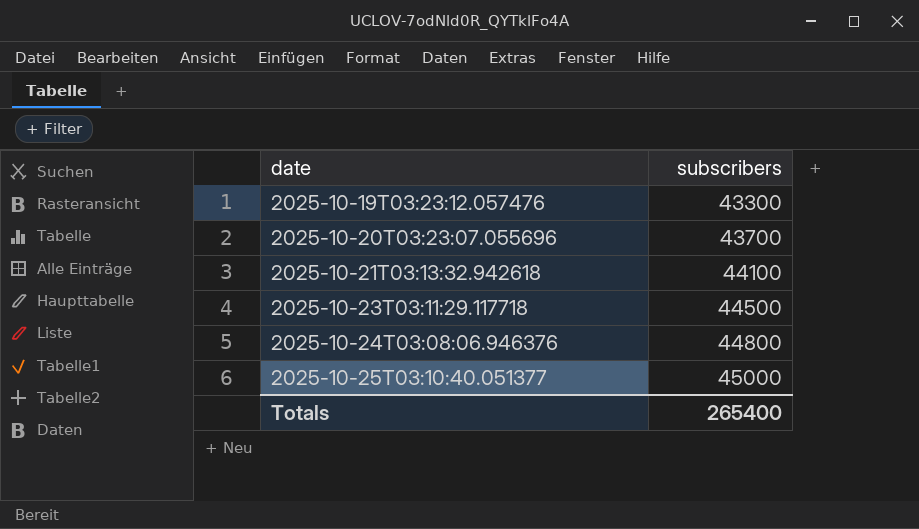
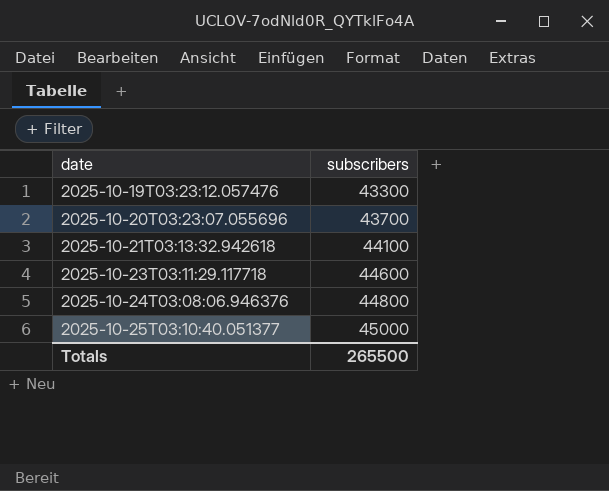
2025-10-23T03:11:29.117718 | subscribers: 44500 -> 44600
Totals | subscribers: 265400 -> 265500

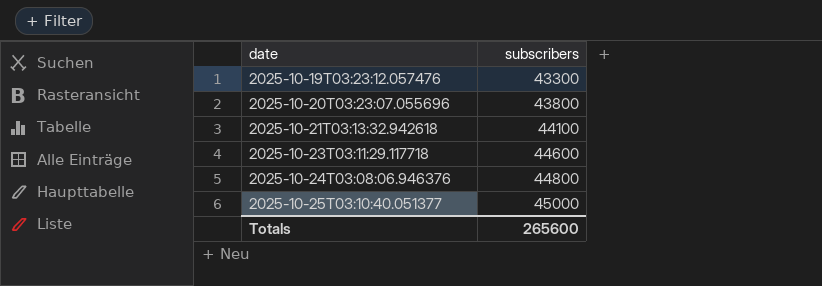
2025-10-20T03:23:07.055696 | subscribers: 43700 -> 43800
Totals | subscribers: 265500 -> 265600

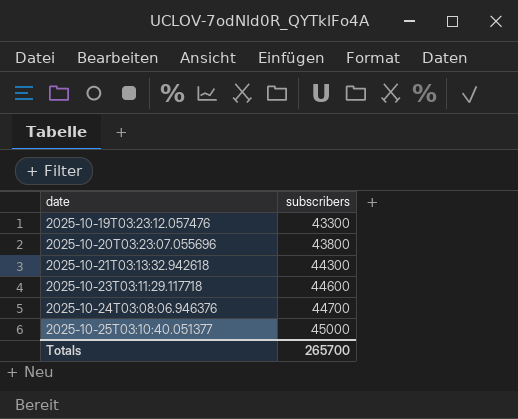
2025-10-21T03:13:32.942618 | subscribers: 44100 -> 44300
2025-10-24T03:08:06.946376 | subscribers: 44800 -> 44700
Totals | subscribers: 265600 -> 265700

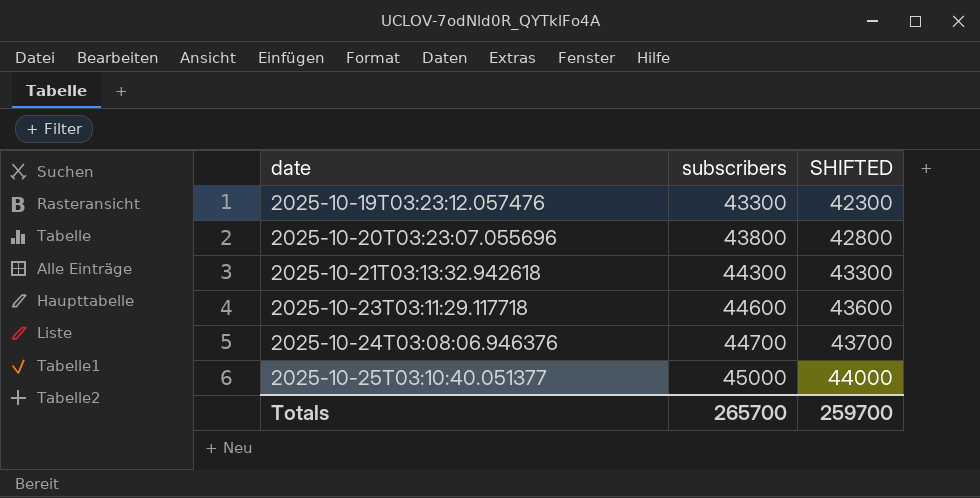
column SHIFTED | formula: none -> [subscribers] - 1000

